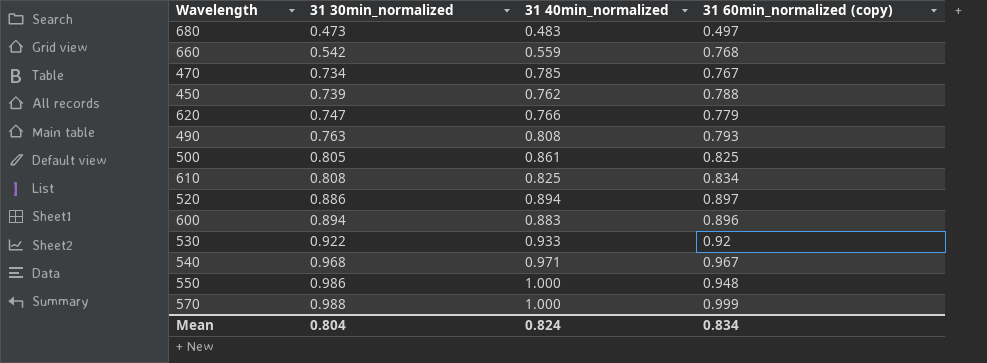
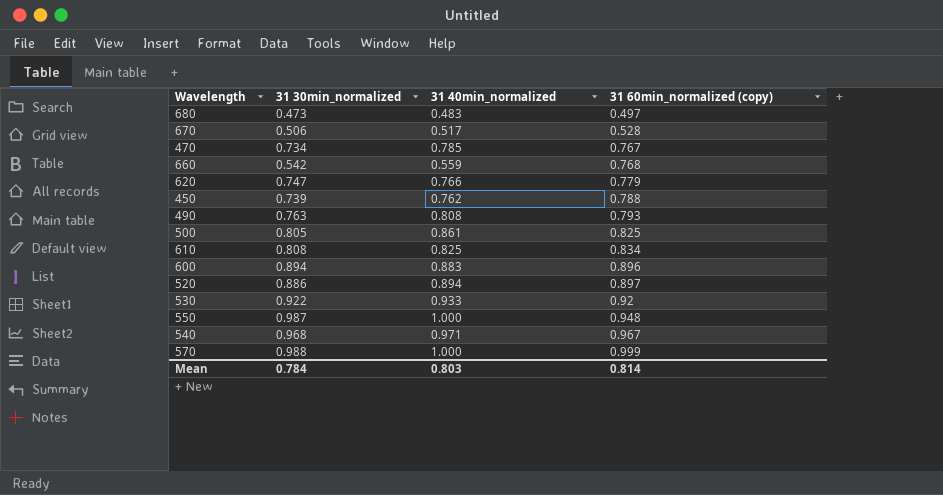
row order: 31 30min_normalized ascending -> 31 60min_normalized (copy) ascending
row 670: none -> 0.506 | 0.517 | 0.528
550 | 31 30min_normalized: 0.986 -> 0.987
Mean | 31 30min_normalized: 0.804 -> 0.784
Mean | 31 40min_normalized: 0.824 -> 0.803
Mean | 31 60min_normalized (copy): 0.834 -> 0.814

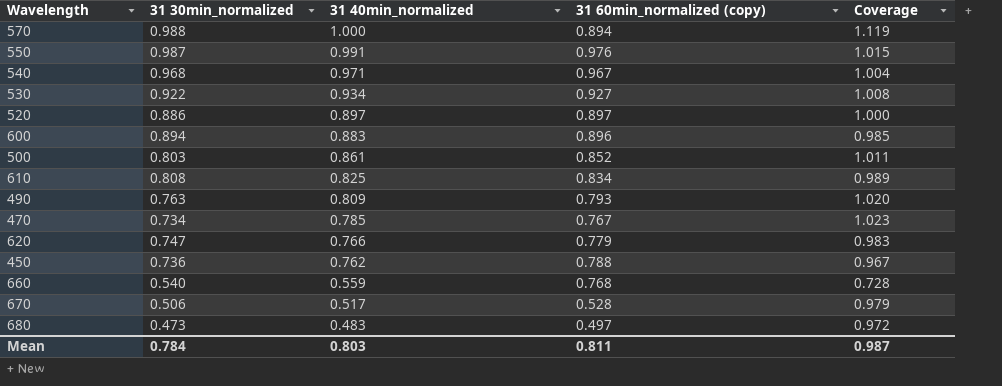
row order: 31 60min_normalized (copy) ascending -> 31 40min_normalized descending
column Coverage | formula: none -> [31 40min_normalized] / [31 60min_normalized (copy)]
570 | 31 60min_normalized (copy): 0.999 -> 0.894
550 | 31 40min_normalized: 1.000 -> 0.991
550 | 31 60min_normalized (copy): 0.948 -> 0.976
530 | 31 40min_normalized: 0.933 -> 0.934
530 | 31 60min_normalized (copy): 0.92 -> 0.927
520 | 31 40min_normalized: 0.894 -> 0.897
500 | 31 30min_normalized: 0.805 -> 0.803
500 | 31 60min_normalized (copy): 0.825 -> 0.852
490 | 31 40min_normalized: 0.808 -> 0.809
450 | 31 30min_normalized: 0.739 -> 0.736
660 | 31 30min_normalized: 0.542 -> 0.540
Mean | 31 60min_normalized (copy): 0.814 -> 0.811

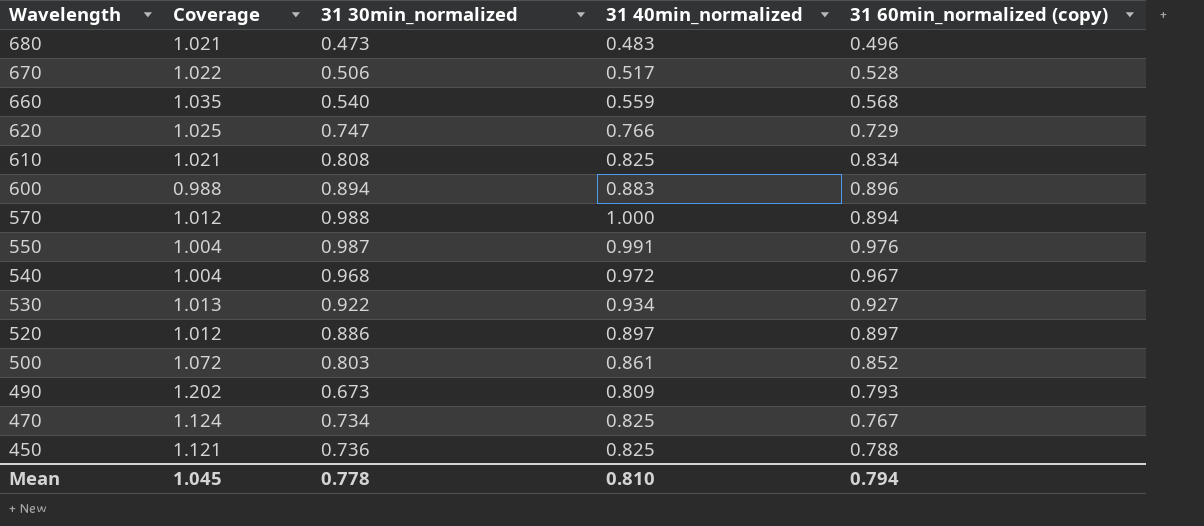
row order: 31 40min_normalized descending -> Wavelength descending
column Coverage | formula: [31 40min_normalized] / [31 60min_normalized (copy)] -> [31 40min_normalized] / [31 30min_normalized]
column Coverage | position: 5 -> 2
680 | 31 60min_normalized (copy): 0.497 -> 0.496
660 | 31 60min_normalized (copy): 0.768 -> 0.568
620 | 31 60min_normalized (copy): 0.779 -> 0.729
540 | 31 40min_normalized: 0.971 -> 0.972
490 | 31 30min_normalized: 0.763 -> 0.673
470 | 31 40min_normalized: 0.785 -> 0.825
450 | 31 40min_normalized: 0.762 -> 0.825
Mean | Coverage: 0.987 -> 1.045
Mean | 31 30min_normalized: 0.784 -> 0.778
Mean | 31 40min_normalized: 0.803 -> 0.810
Mean | 31 60min_normalized (copy): 0.811 -> 0.794

